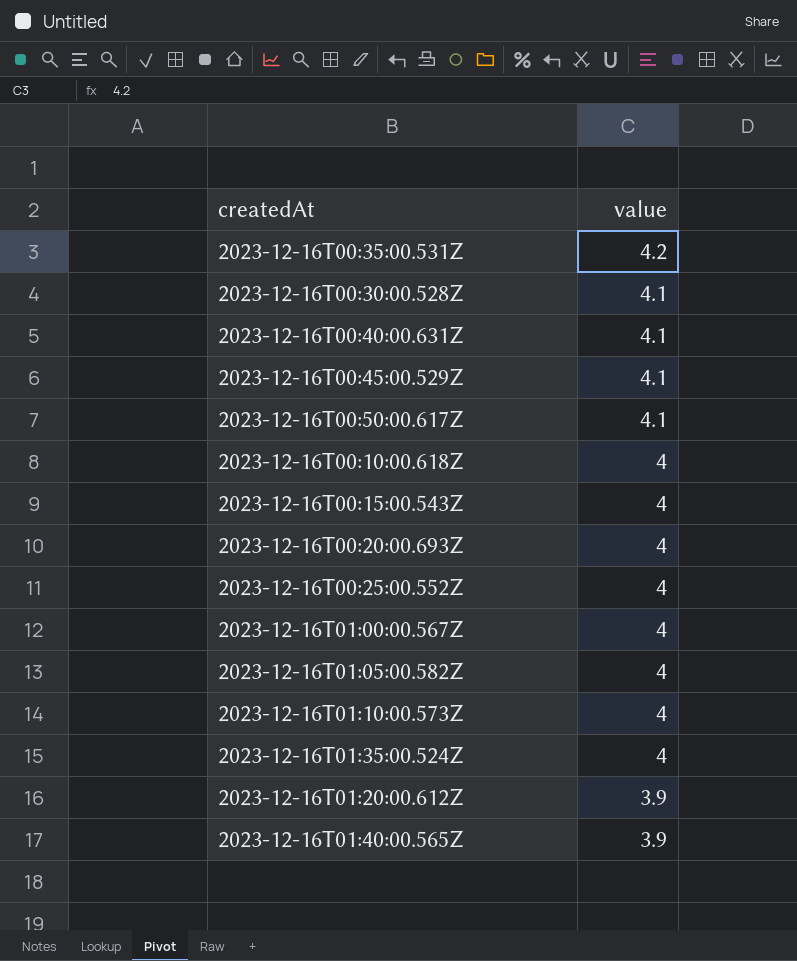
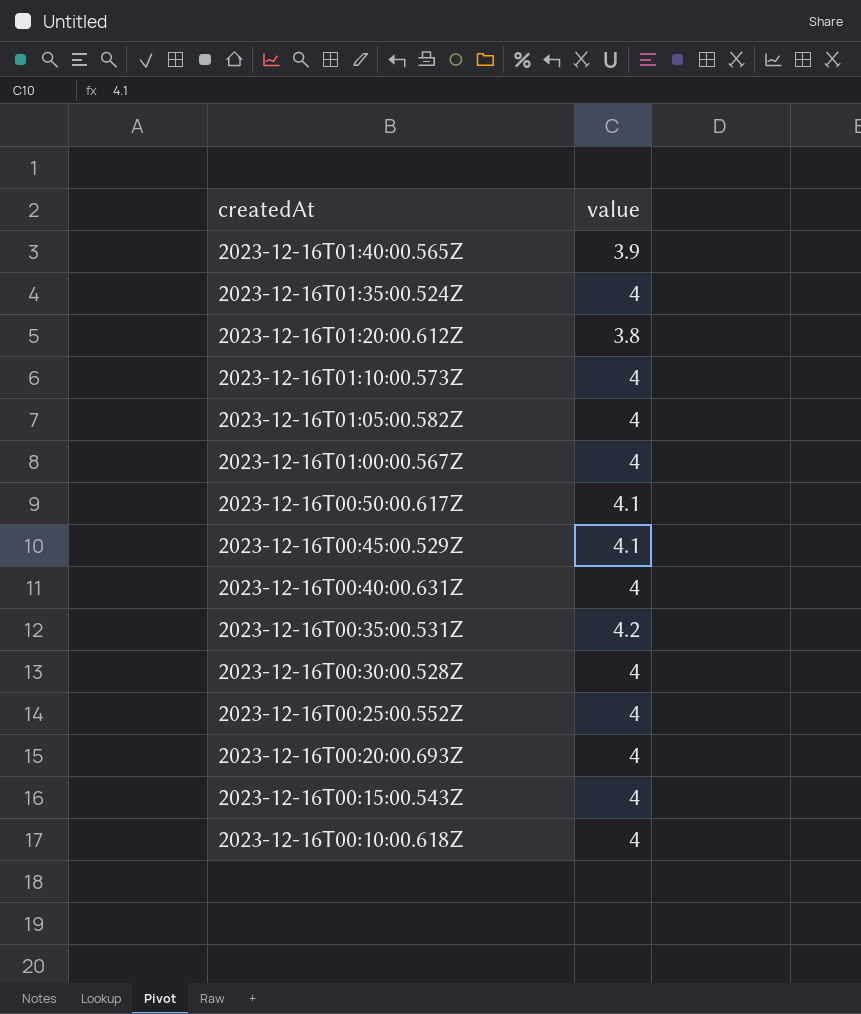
row order: value descending -> createdAt descending
2023-12-16T01:20:00.612Z | value: 3.9 -> 3.8
2023-12-16T00:40:00.631Z | value: 4.1 -> 4
2023-12-16T00:30:00.528Z | value: 4.1 -> 4

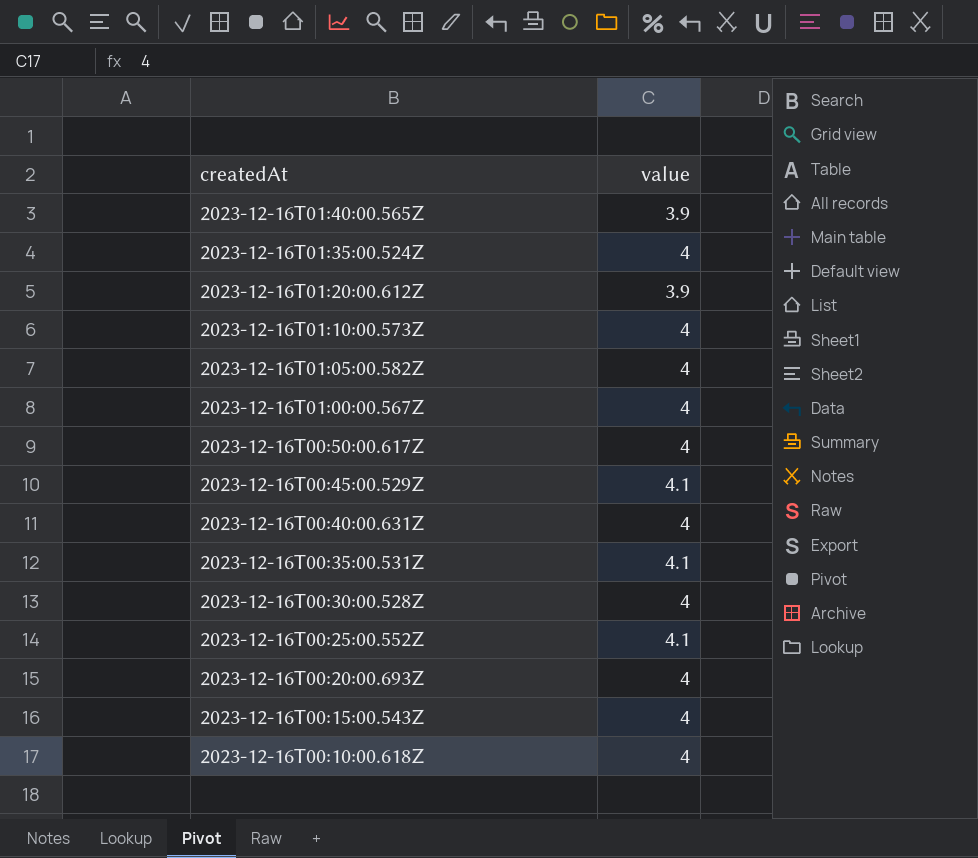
2023-12-16T01:20:00.612Z | value: 3.8 -> 3.9
2023-12-16T00:50:00.617Z | value: 4.1 -> 4
2023-12-16T00:35:00.531Z | value: 4.2 -> 4.1
2023-12-16T00:25:00.552Z | value: 4 -> 4.1

